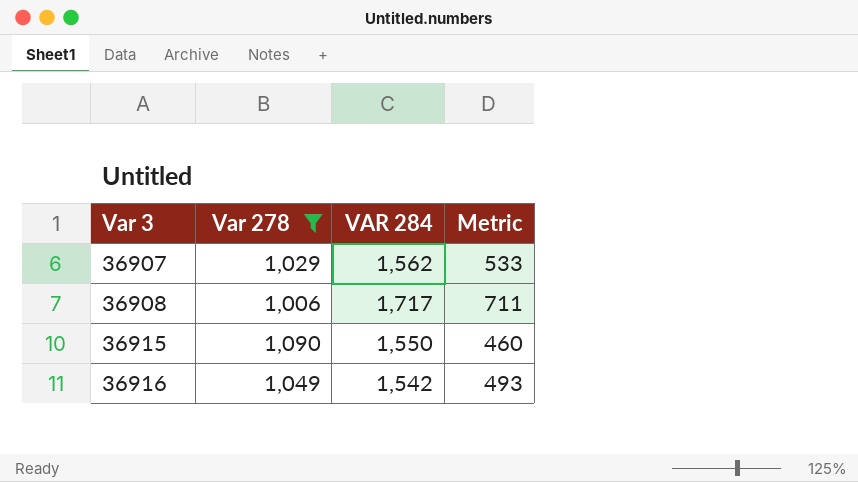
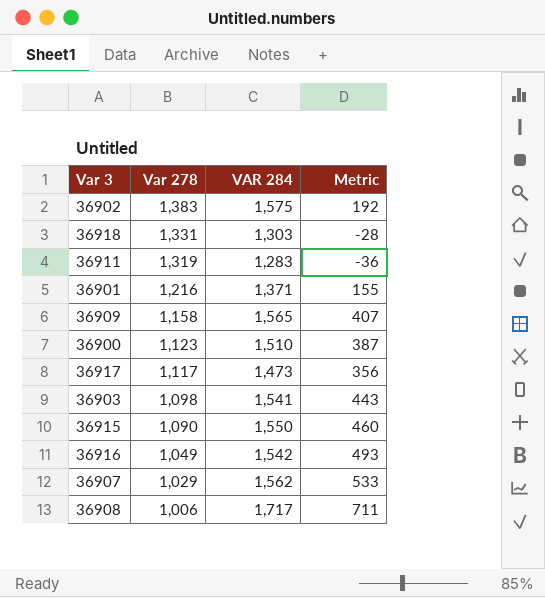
filter: Var 278 <= 1,090 -> none
row order: Var 3 ascending -> Var 278 descending

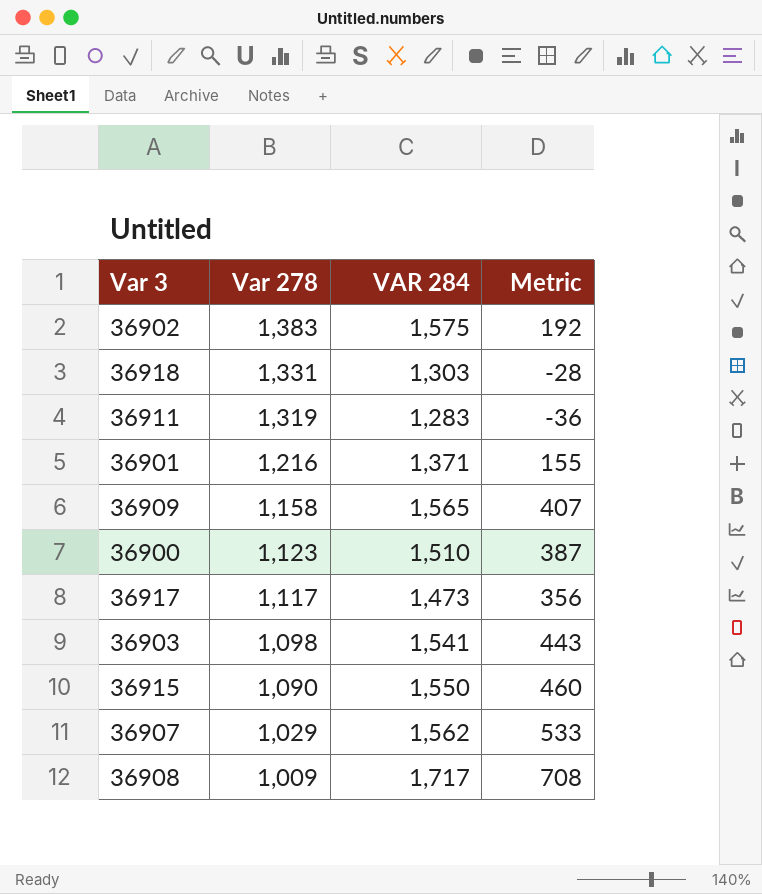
row 36916: 1,049 | 1,542 | 493 -> none
36908 | Var 278: 1,006 -> 1,009
36908 | Metric: 711 -> 708

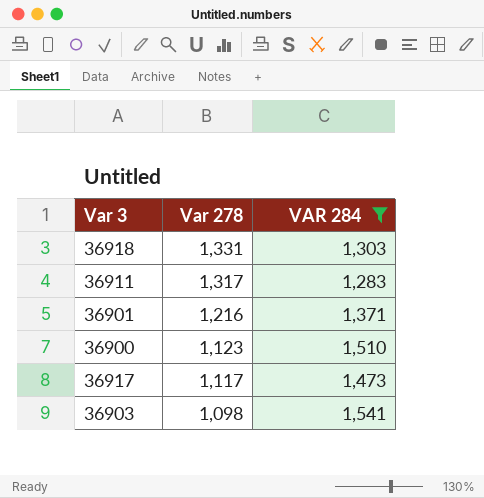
filter: none -> VAR 284 <= 1,541
column Metric | formula: [VAR 284] - [Var 278] -> none
36911 | Var 278: 1,319 -> 1,317

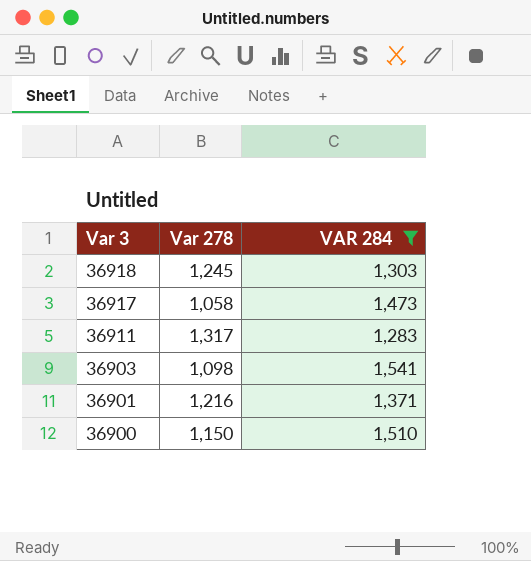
row order: Var 278 descending -> Var 3 descending
36918 | Var 278: 1,331 -> 1,245
36917 | Var 278: 1,117 -> 1,058
36900 | Var 278: 1,123 -> 1,150

